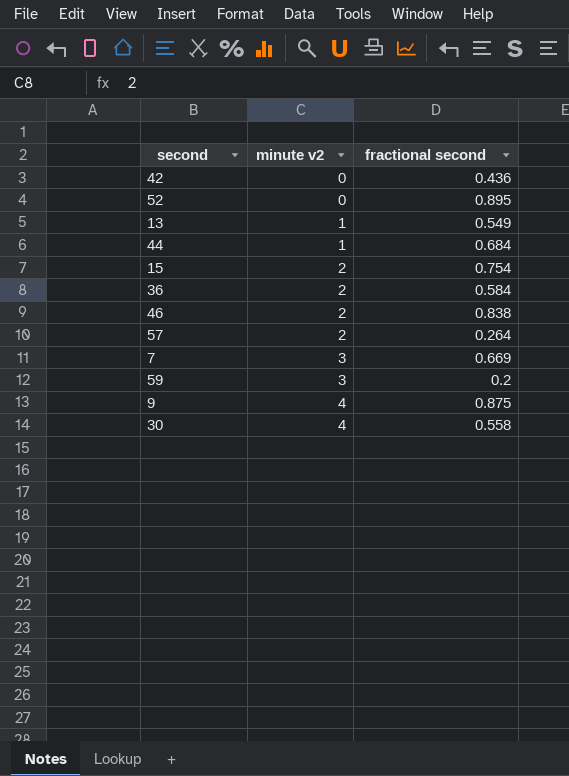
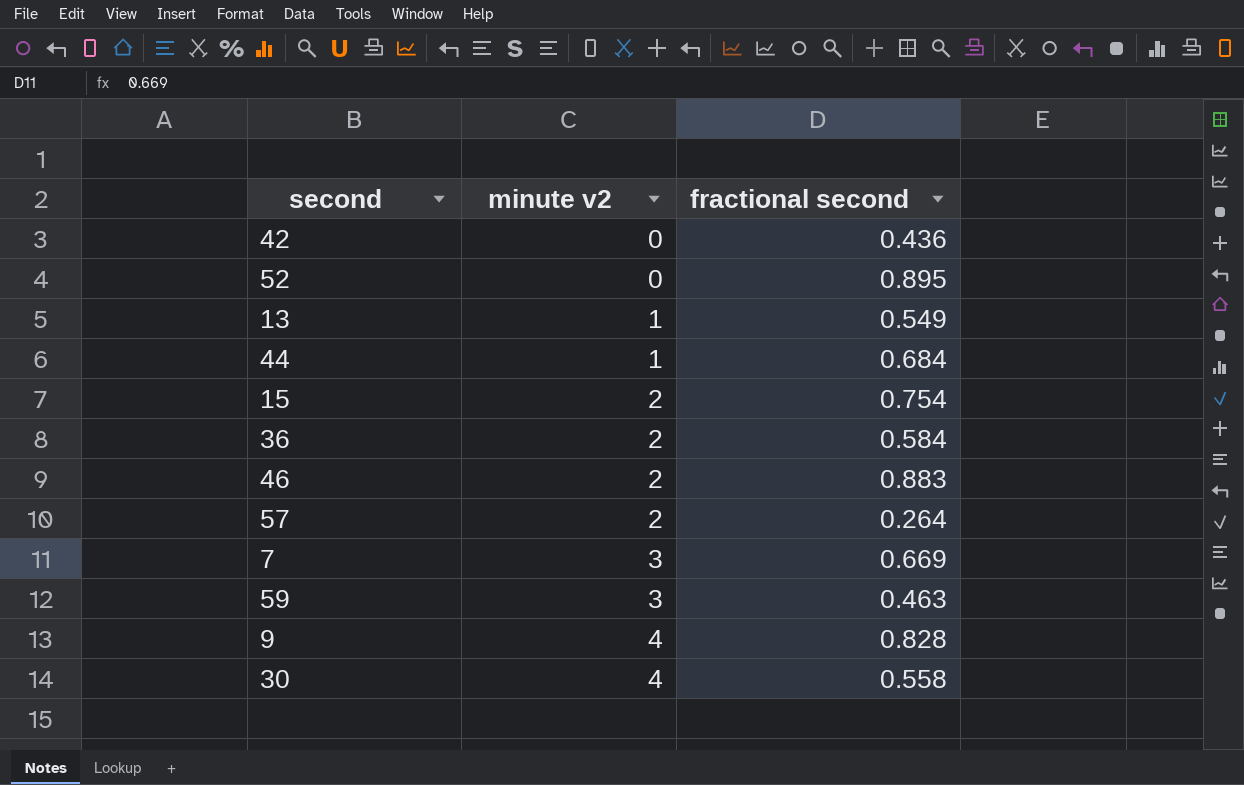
46 | fractional second: 0.838 -> 0.883
59 | fractional second: 0.2 -> 0.463
9 | fractional second: 0.875 -> 0.828

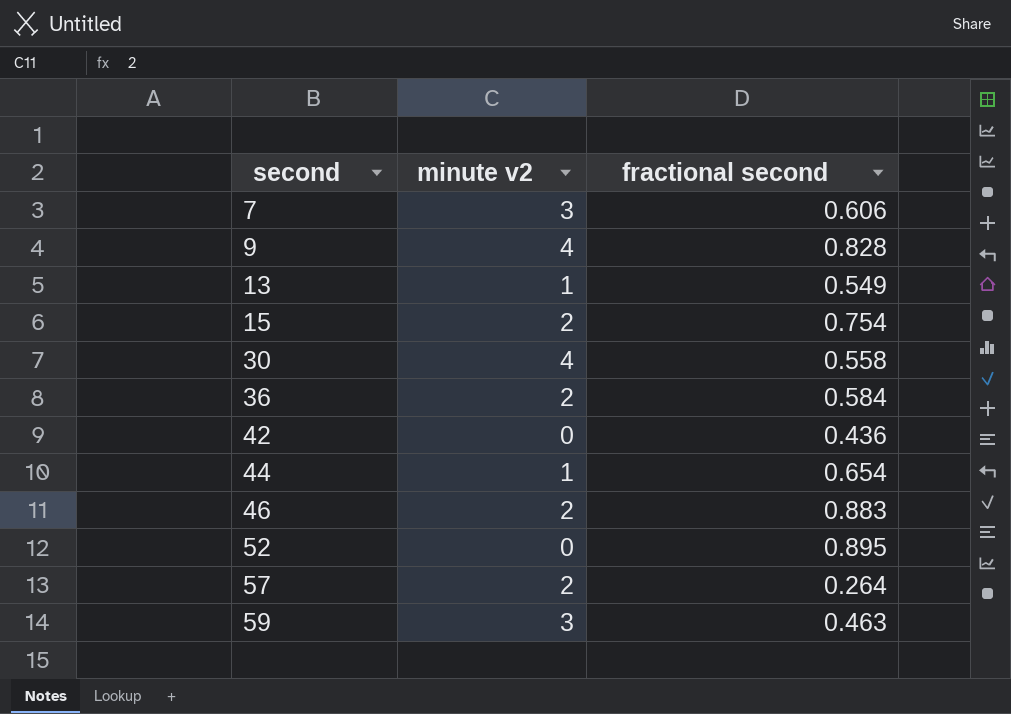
row order: minute v2 ascending -> second ascending
7 | fractional second: 0.669 -> 0.606
44 | fractional second: 0.684 -> 0.654

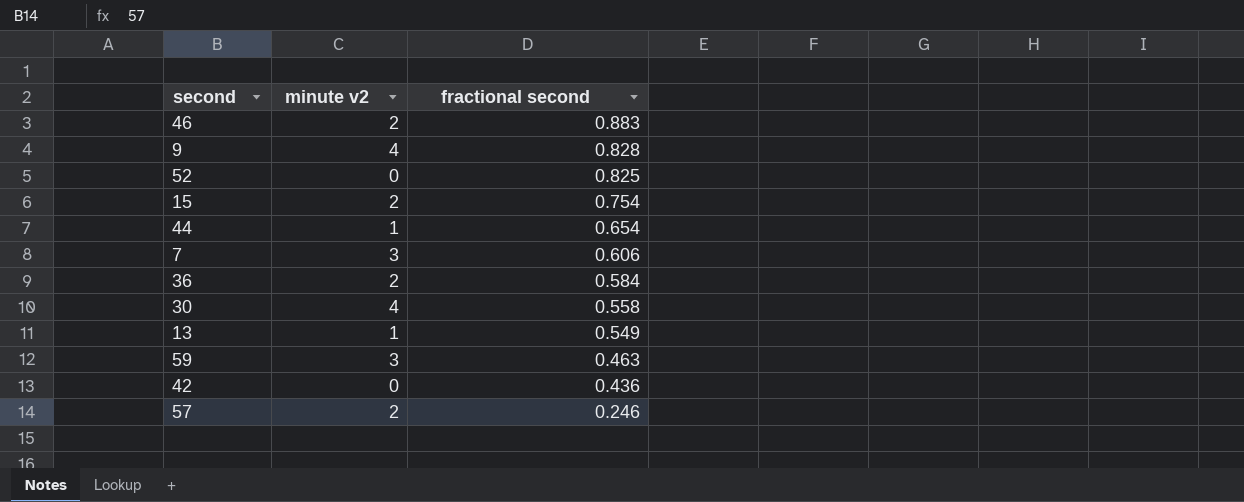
row order: second ascending -> fractional second descending
52 | fractional second: 0.895 -> 0.825
57 | fractional second: 0.264 -> 0.246

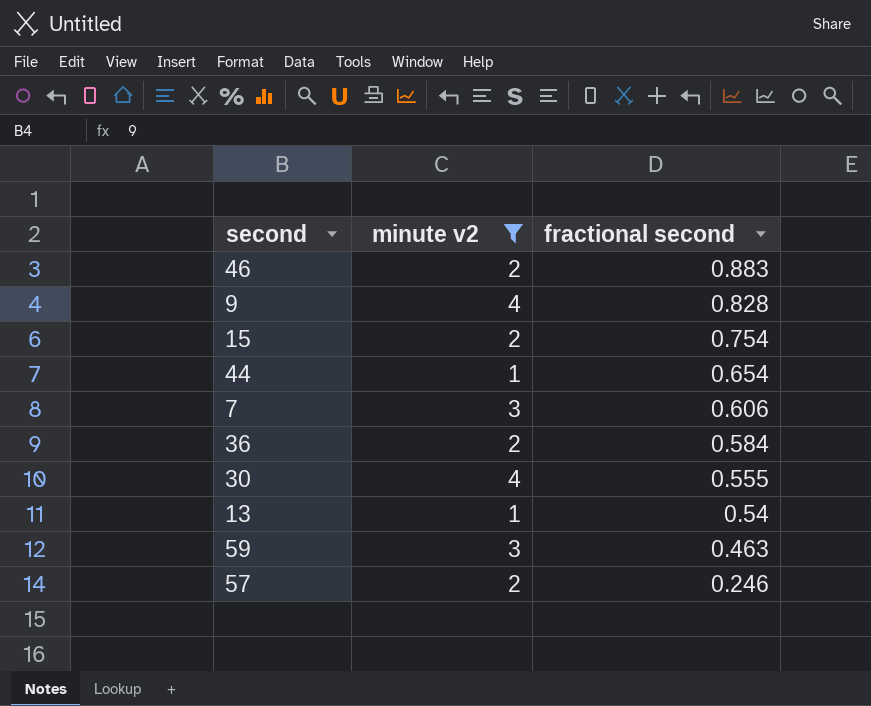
filter: none -> minute v2 != 0
30 | fractional second: 0.558 -> 0.555
13 | fractional second: 0.549 -> 0.54

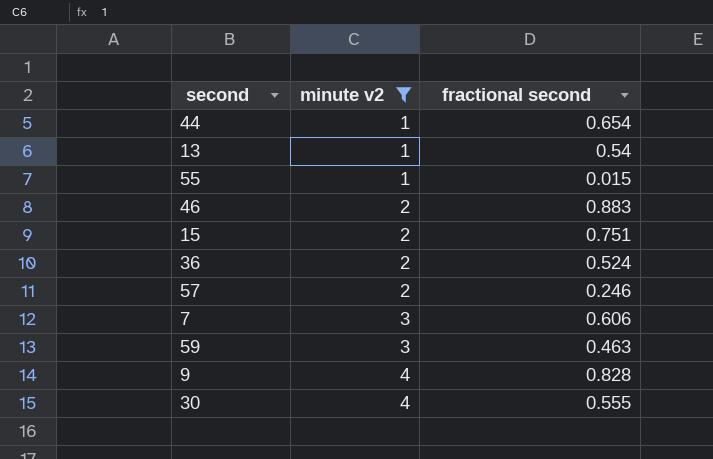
row order: fractional second descending -> minute v2 ascending
row 55: none -> 1 | 0.015
15 | fractional second: 0.754 -> 0.751
36 | fractional second: 0.584 -> 0.524

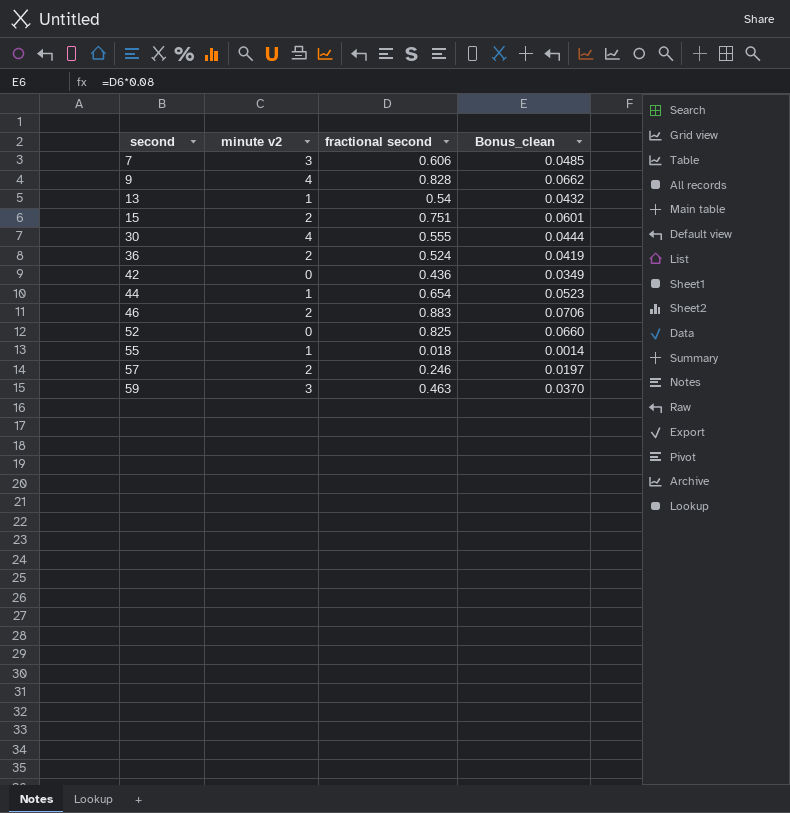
filter: minute v2 != 0 -> none
row order: minute v2 ascending -> second ascending
column Bonus_clean | formula: none -> [fractional second] * 0.08
55 | fractional second: 0.015 -> 0.018

